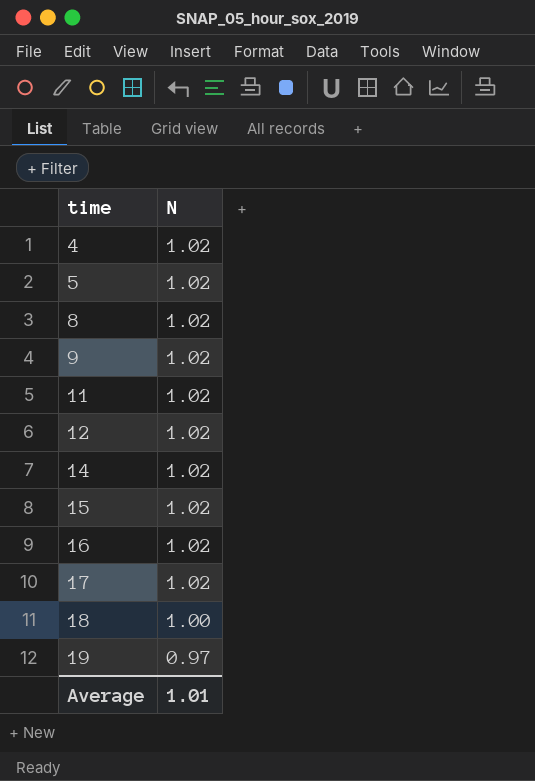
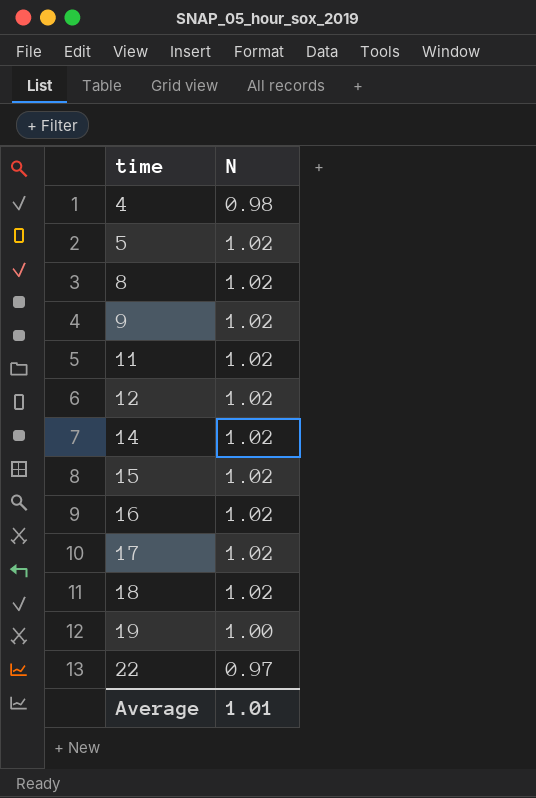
4 | N: 1.02 -> 0.98
18 | N: 1.00 -> 1.02
19 | N: 0.97 -> 1.00
row 22: none -> 0.97

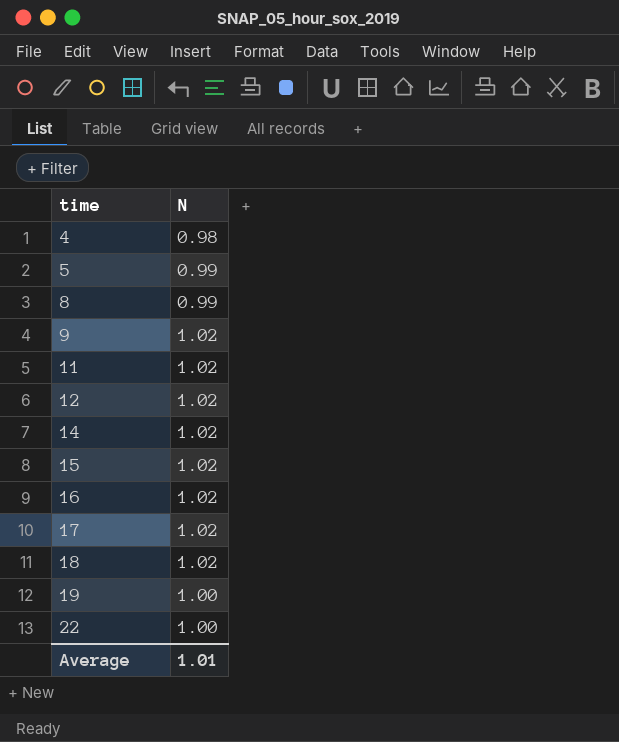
5 | N: 1.02 -> 0.99
8 | N: 1.02 -> 0.99
22 | N: 0.97 -> 1.00

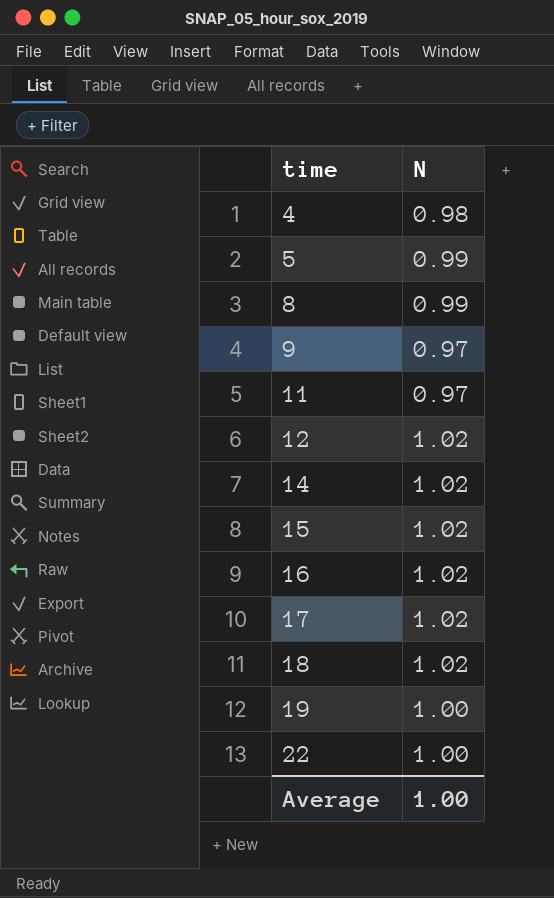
9 | N: 1.02 -> 0.97
11 | N: 1.02 -> 0.97
Average | N: 1.01 -> 1.00

